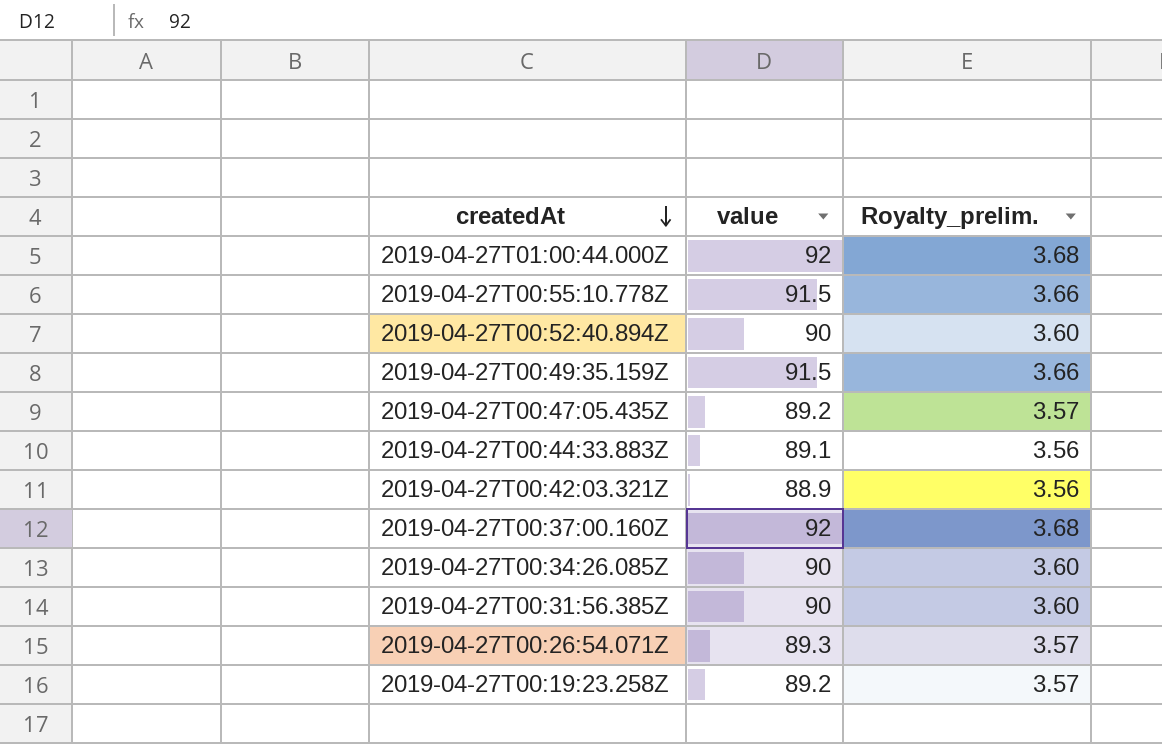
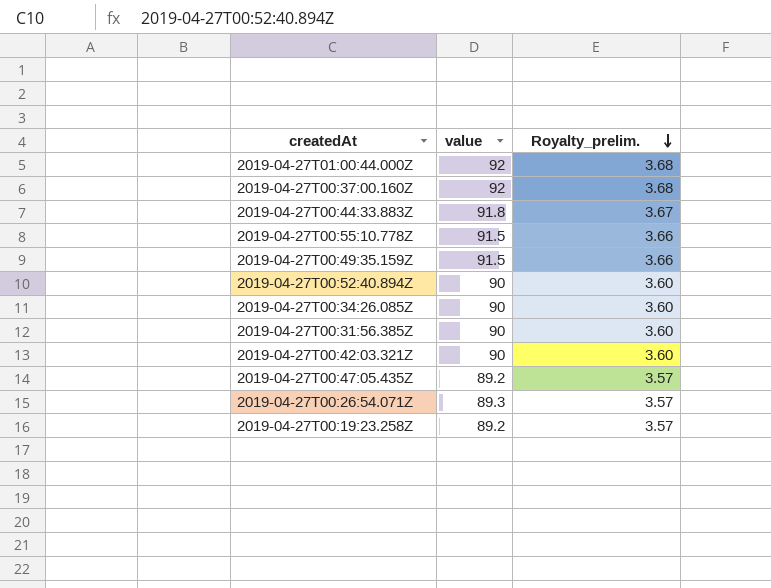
row order: createdAt descending -> Royalty_prelim. descending
2019-04-27T00:44:33.883Z | value: 89.1 -> 91.8
2019-04-27T00:44:33.883Z | Royalty_prelim.: 3.56 -> 3.67
2019-04-27T00:42:03.321Z | value: 88.9 -> 90
2019-04-27T00:42:03.321Z | Royalty_prelim.: 3.56 -> 3.60

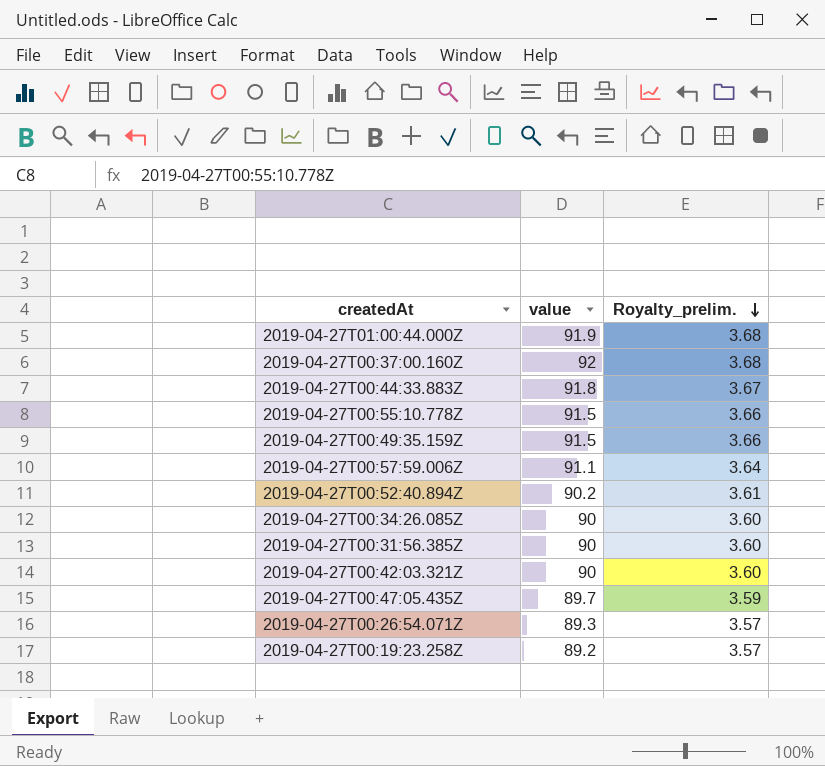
2019-04-27T01:00:44.000Z | value: 92 -> 91.9
row 2019-04-27T00:57:59.006Z: none -> 91.1 | 3.64
2019-04-27T00:52:40.894Z | value: 90 -> 90.2
2019-04-27T00:52:40.894Z | Royalty_prelim.: 3.60 -> 3.61
2019-04-27T00:47:05.435Z | value: 89.2 -> 89.7
2019-04-27T00:47:05.435Z | Royalty_prelim.: 3.57 -> 3.59

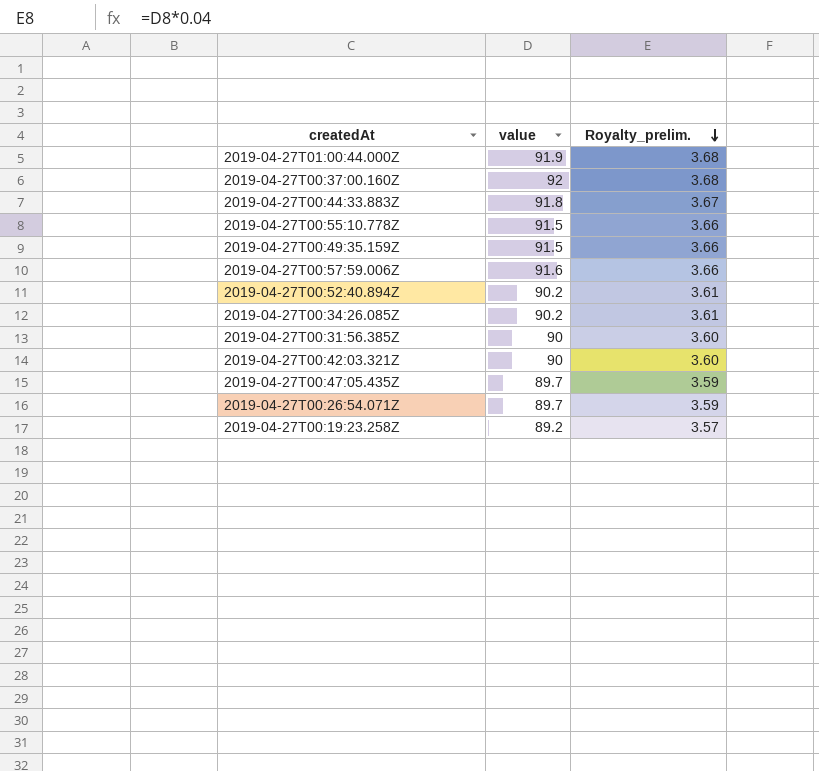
2019-04-27T00:57:59.006Z | value: 91.1 -> 91.6
2019-04-27T00:57:59.006Z | Royalty_prelim.: 3.64 -> 3.66
2019-04-27T00:34:26.085Z | value: 90 -> 90.2
2019-04-27T00:34:26.085Z | Royalty_prelim.: 3.60 -> 3.61
2019-04-27T00:26:54.071Z | value: 89.3 -> 89.7
2019-04-27T00:26:54.071Z | Royalty_prelim.: 3.57 -> 3.59

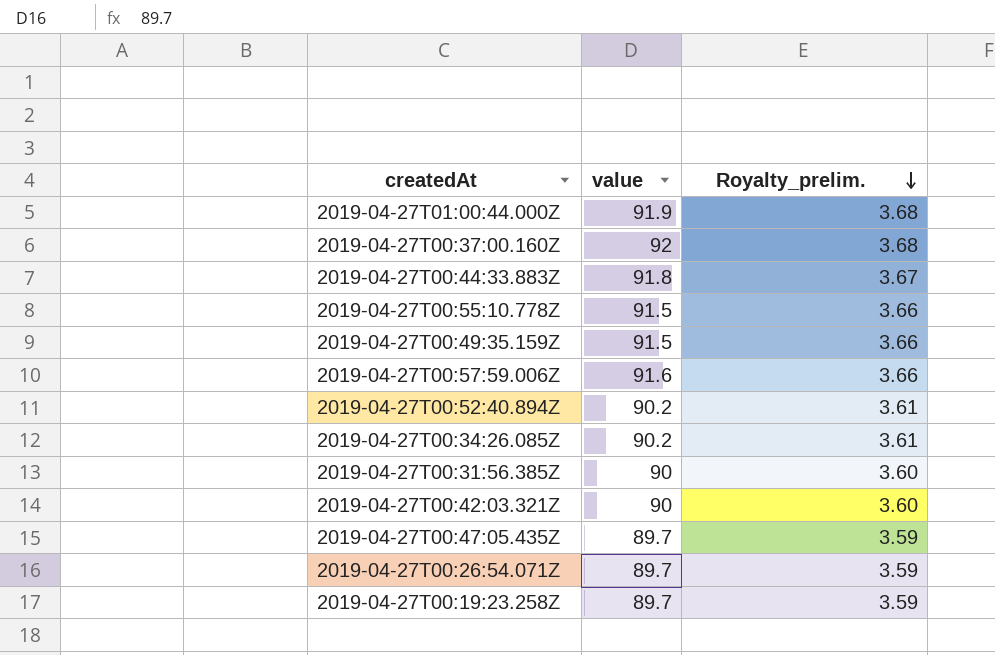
2019-04-27T00:19:23.258Z | value: 89.2 -> 89.7
2019-04-27T00:19:23.258Z | Royalty_prelim.: 3.57 -> 3.59

